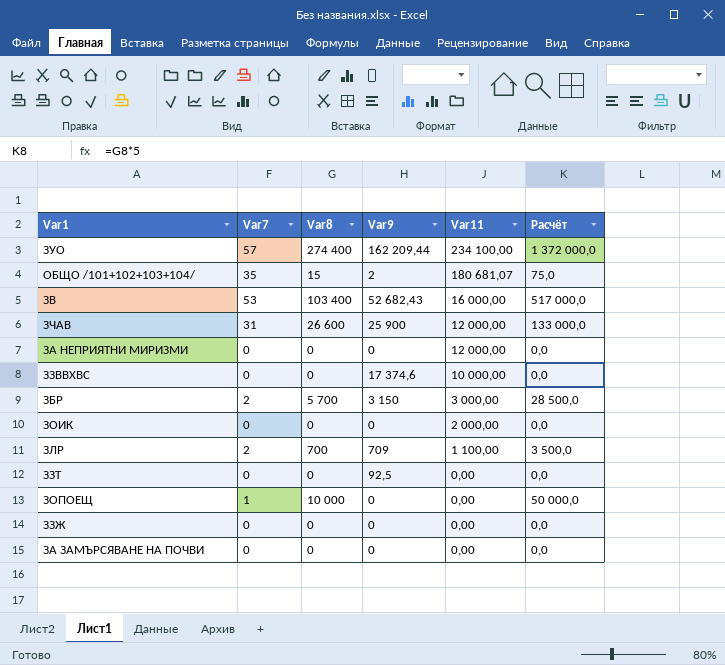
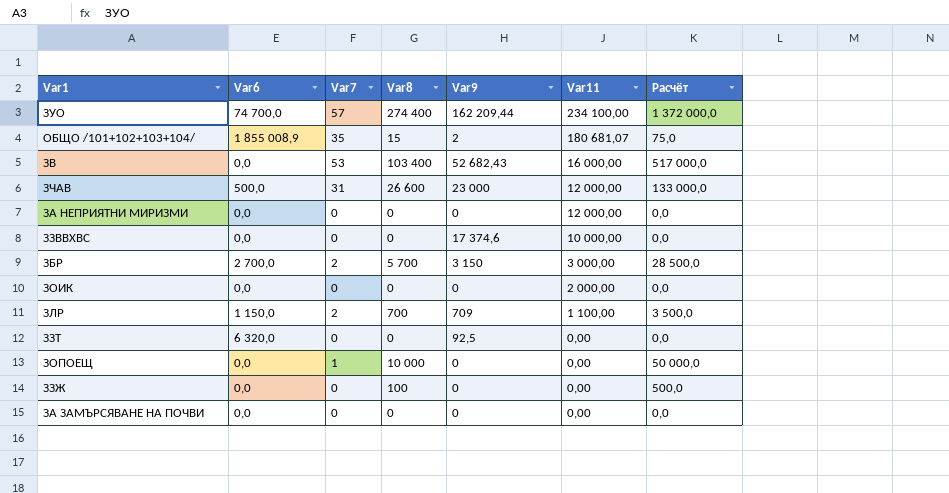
column Var6 | position: none -> 2
ЗЧАВ | Var9: 25 900 -> 23 000
ЗЗЖ | Var8: 0 -> 100
ЗЗЖ | Расчёт: 0,0 -> 500,0

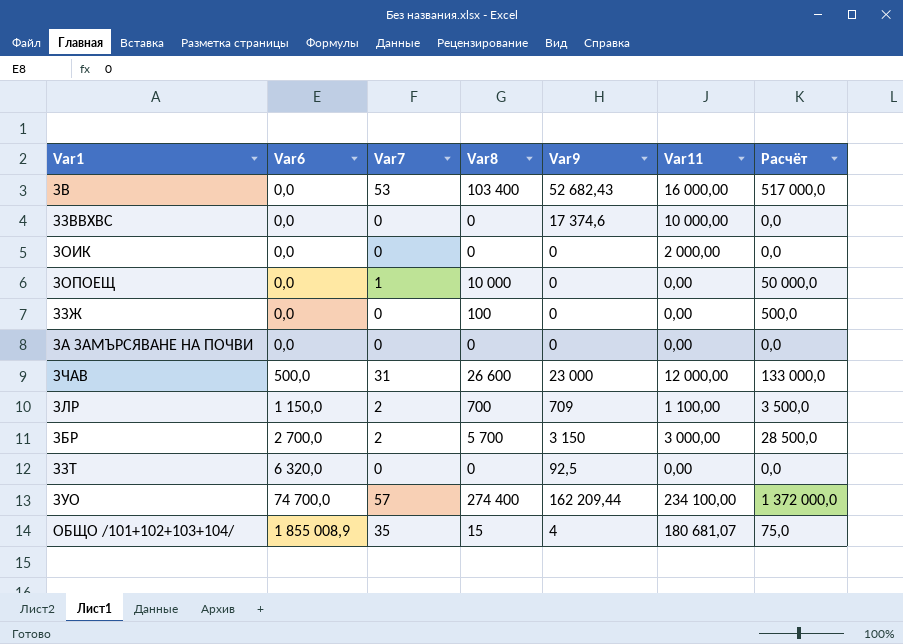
row order: Var11 descending -> Var6 ascending
row ЗА НЕПРИЯТНИ МИРИЗМИ: 0,0 | 0 | 0 | 0 | 12 000,00 | 0,0 -> none
ОБЩО /101+102+103+104/ | Var9: 2 -> 4

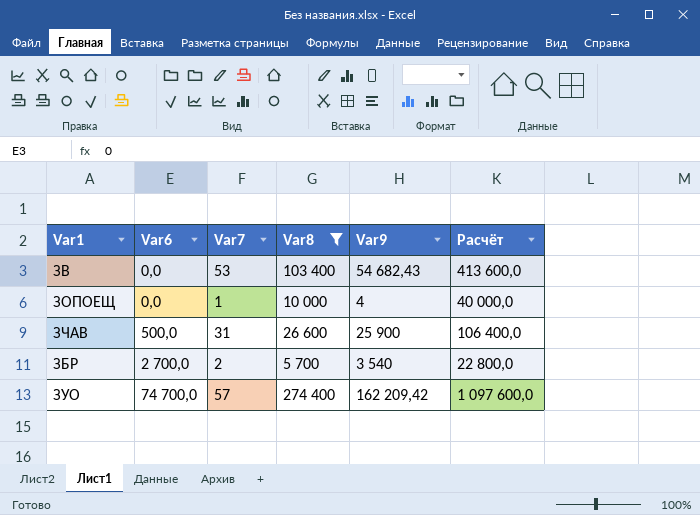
filter: none -> Var8 >= 5 700
column Var11 | position: 6 -> none
column Расчёт | formula: [Var8] * 5 -> [Var8] * 4
ЗВ | Var9: 52 682,43 -> 54 682,43
ЗОПОЕЩ | Var9: 0 -> 4
ЗЧАВ | Var9: 23 000 -> 25 900
ЗБР | Var9: 3 150 -> 3 540
ЗУО | Var9: 162 209,44 -> 162 209,42

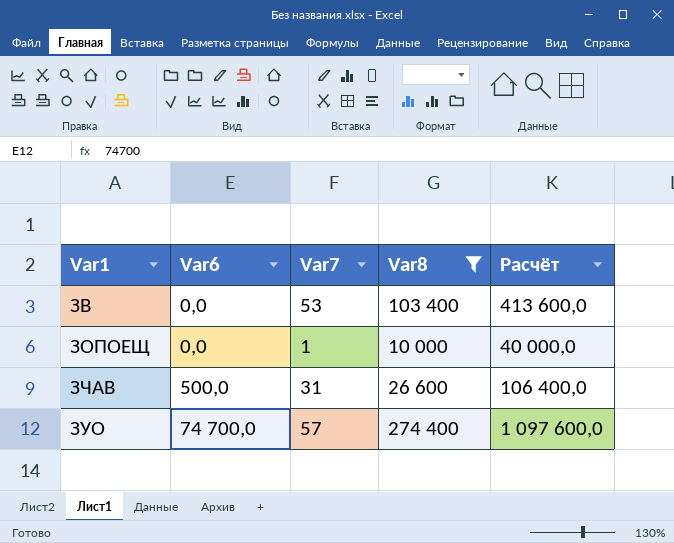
column Var9 | position: 5 -> none
row ЗБР: 2 700,0 | 2 | 5 700 | 3 540 | 22 800,0 -> none

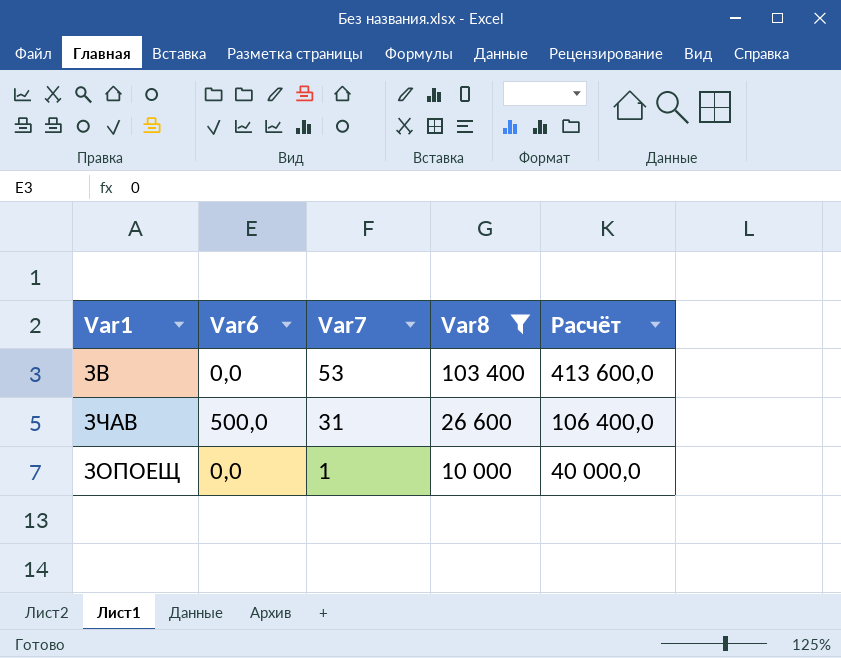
row order: Var6 ascending -> Var7 descending
row ЗУО: 74 700,0 | 57 | 274 400 | 1 097 600,0 -> none

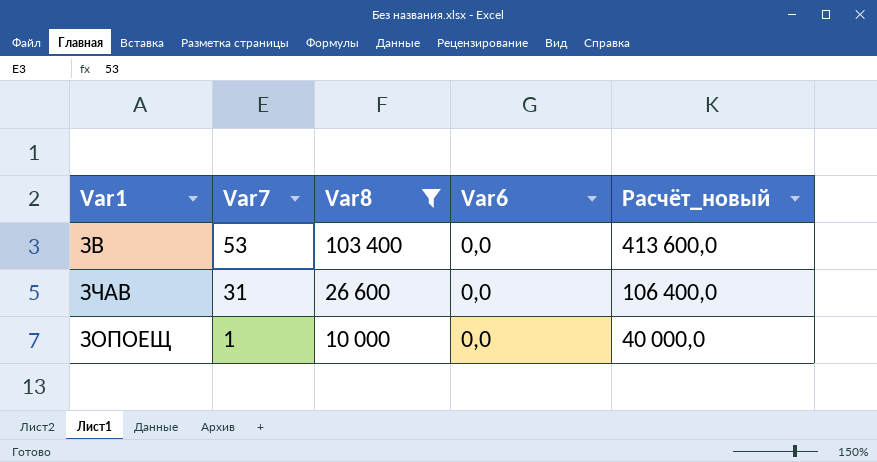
column Var6 | position: 2 -> 4
column name: Расчёт -> Расчёт_новый
ЗЧАВ | Var6: 500,0 -> 0,0

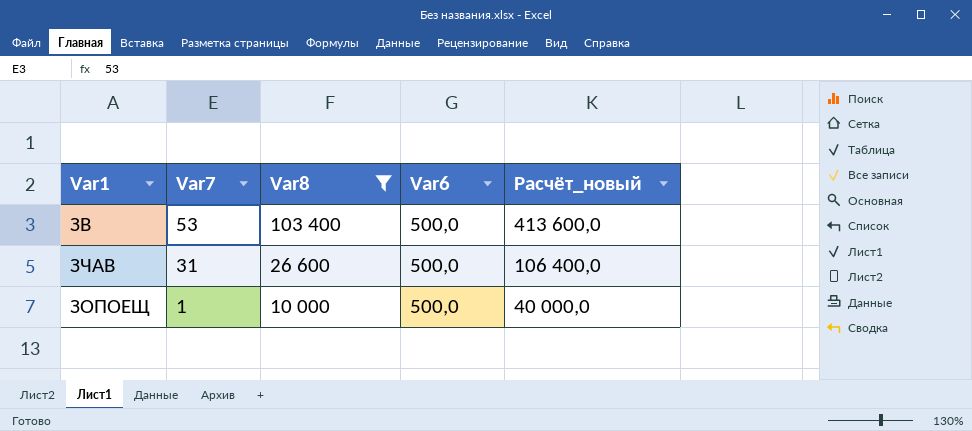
ЗВ | Var6: 0,0 -> 500,0
ЗЧАВ | Var6: 0,0 -> 500,0
ЗОПОЕЩ | Var6: 0,0 -> 500,0

